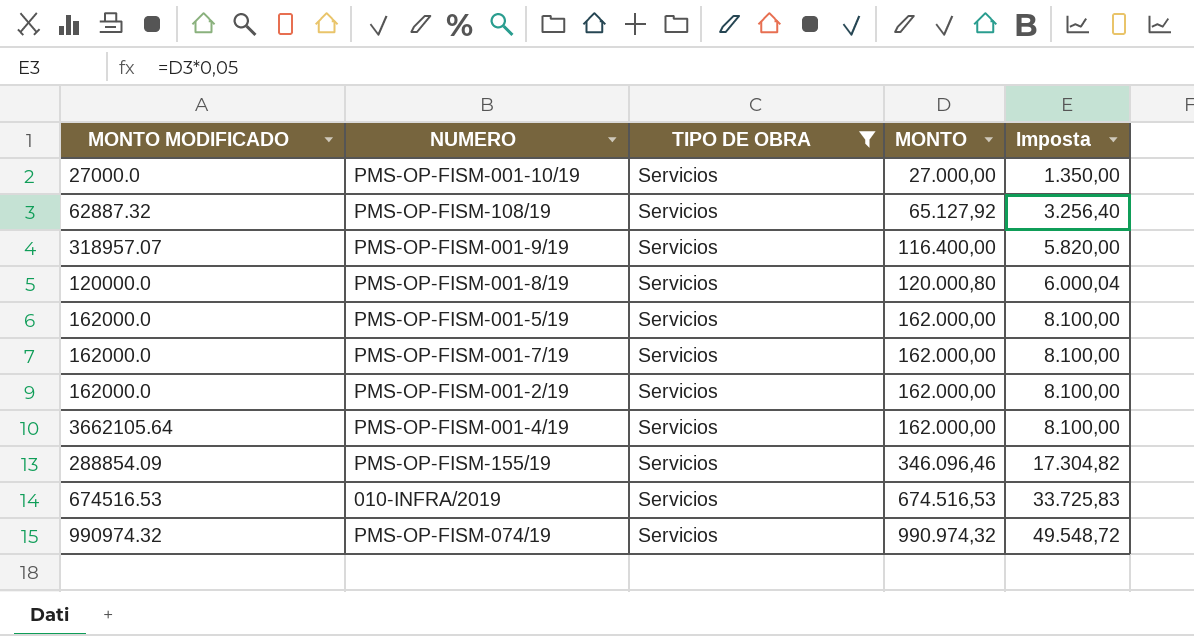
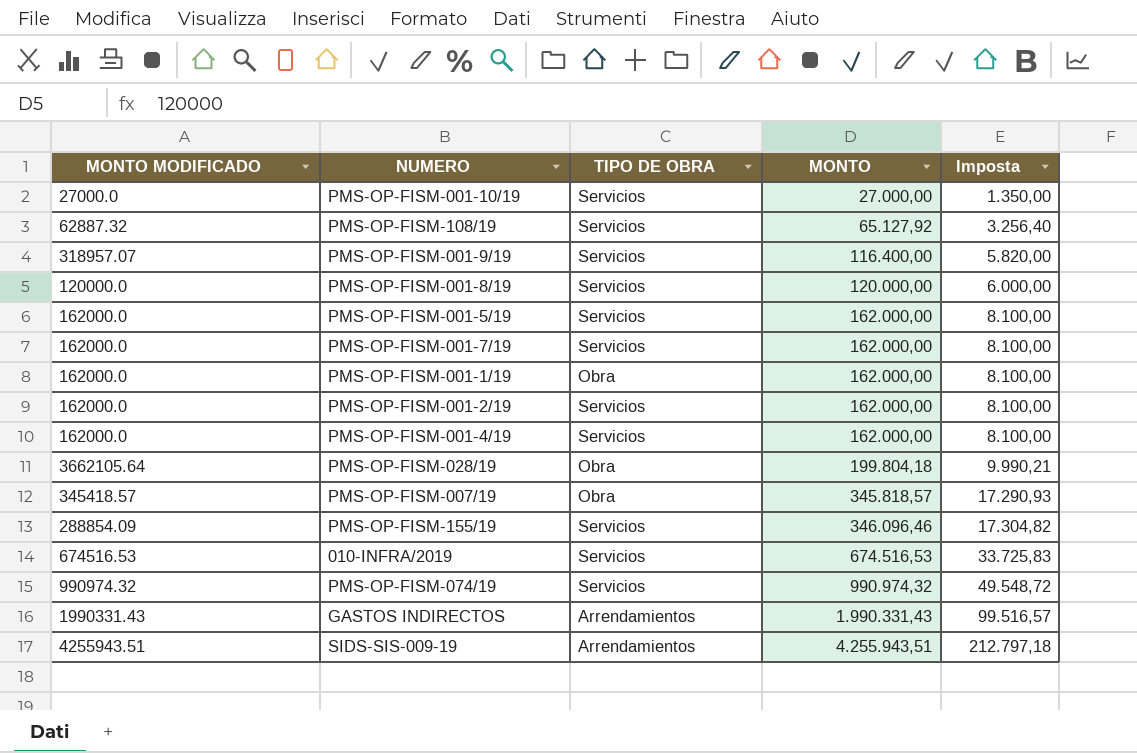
filter: TIPO DE OBRA = Servicios -> none
PMS-OP-FISM-001-8/19 | MONTO: 120.000,80 -> 120.000,00
PMS-OP-FISM-001-8/19 | Imposta: 6.000,04 -> 6.000,00
PMS-OP-FISM-001-4/19 | MONTO MODIFICADO: 3662105.64 -> 162000.0

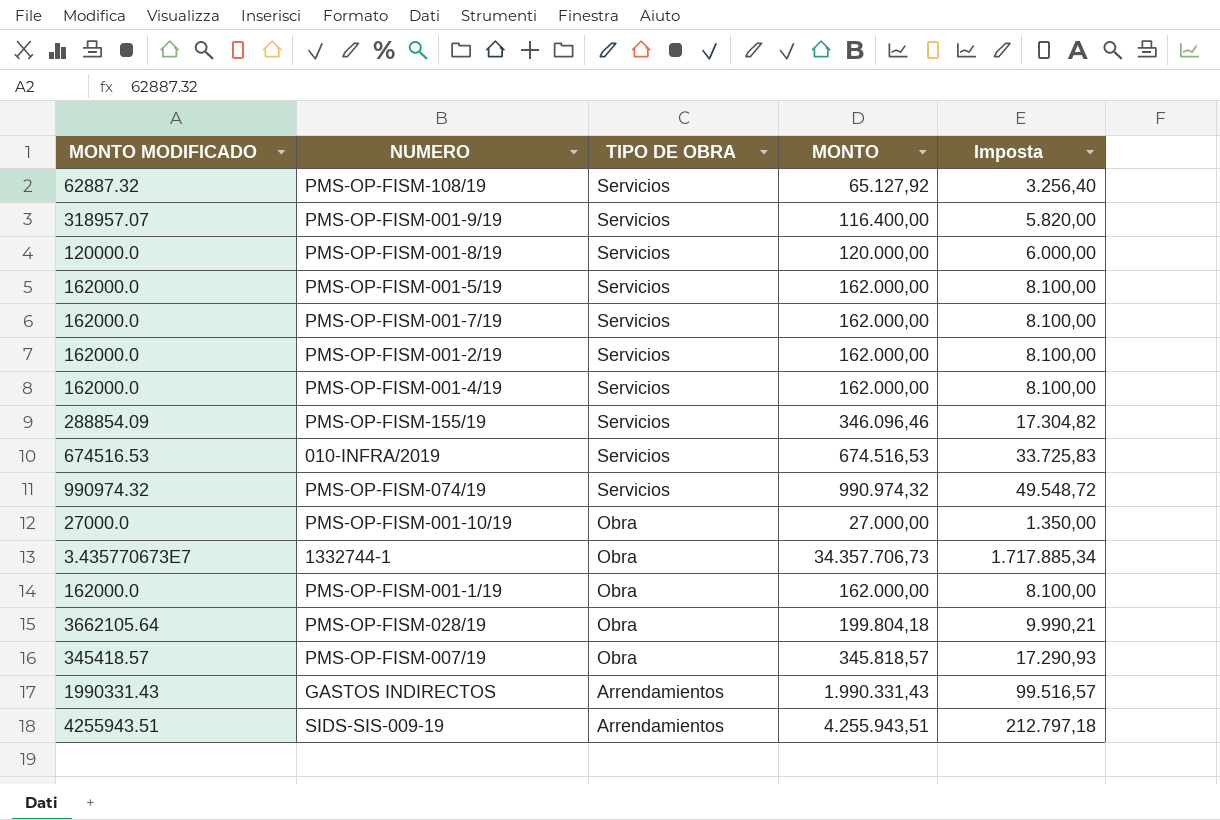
row order: MONTO ascending -> TIPO DE OBRA descending
PMS-OP-FISM-001-10/19 | TIPO DE OBRA: Servicios -> Obra
row 1332744-1: none -> 3.435770673E7 | Obra | 34.357.706,73 | 1.717.885,34

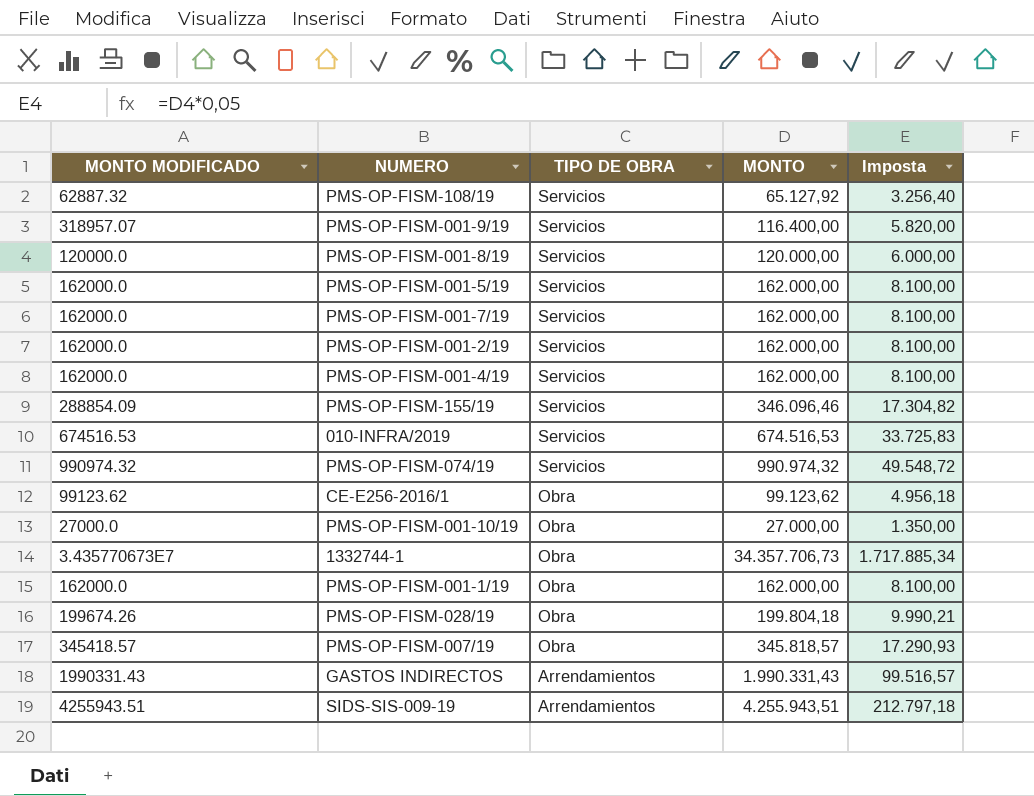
row CE-E256-2016/1: none -> 99123.62 | Obra | 99.123,62 | 4.956,18
PMS-OP-FISM-028/19 | MONTO MODIFICADO: 3662105.64 -> 199674.26

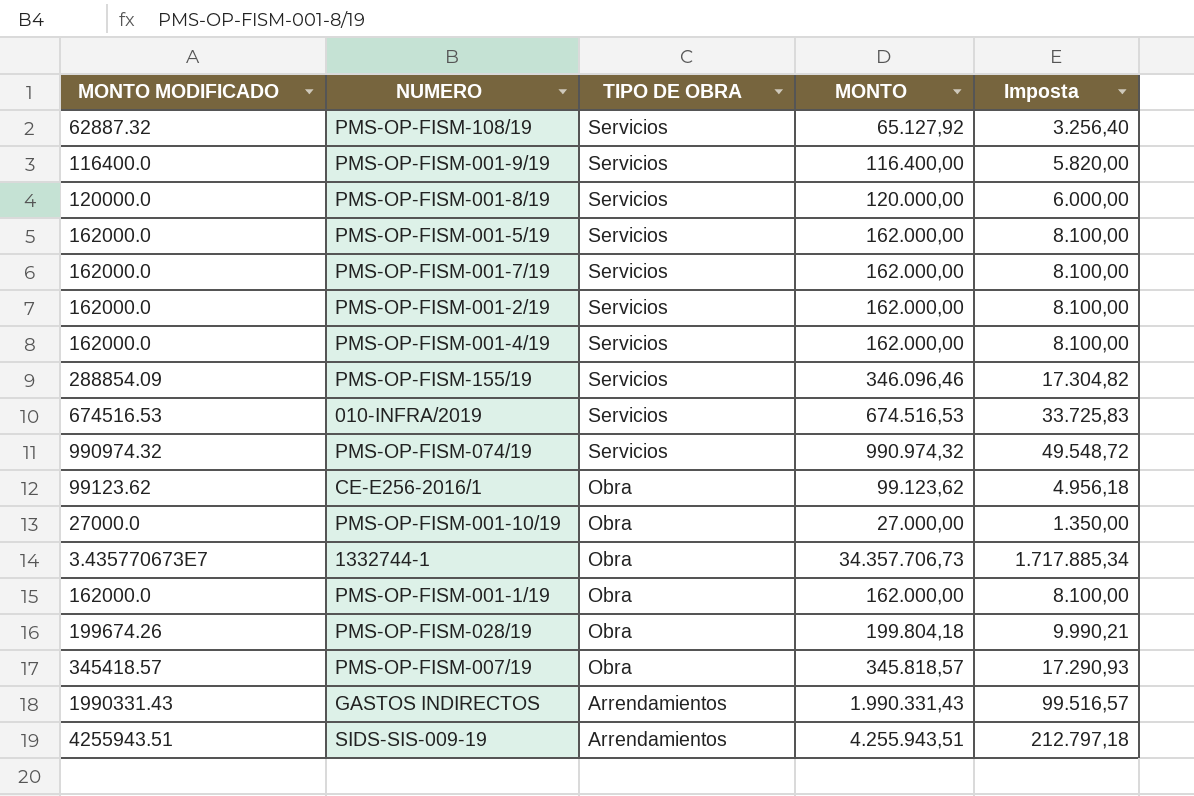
PMS-OP-FISM-001-9/19 | MONTO MODIFICADO: 318957.07 -> 116400.0

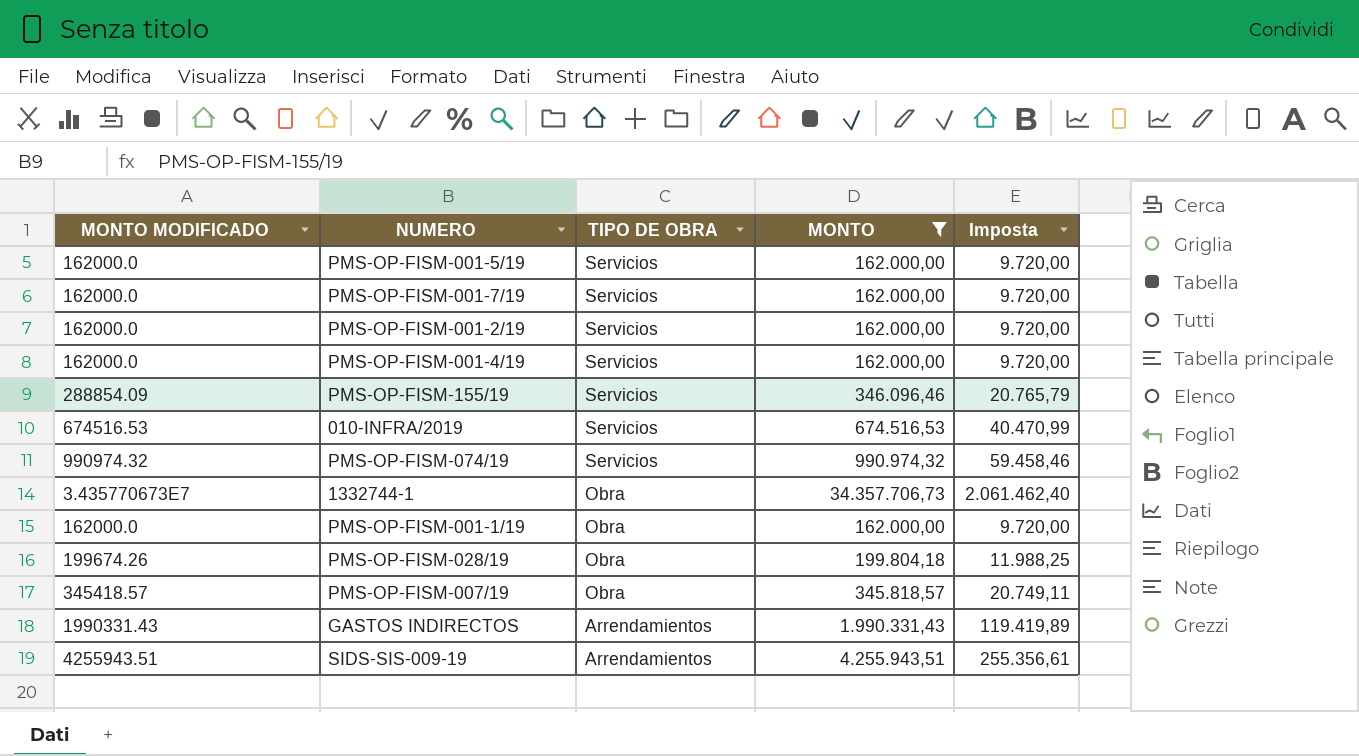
filter: none -> MONTO >= 162.000,00
column Imposta | formula: [MONTO] * 0,05 -> [MONTO] * 0,06

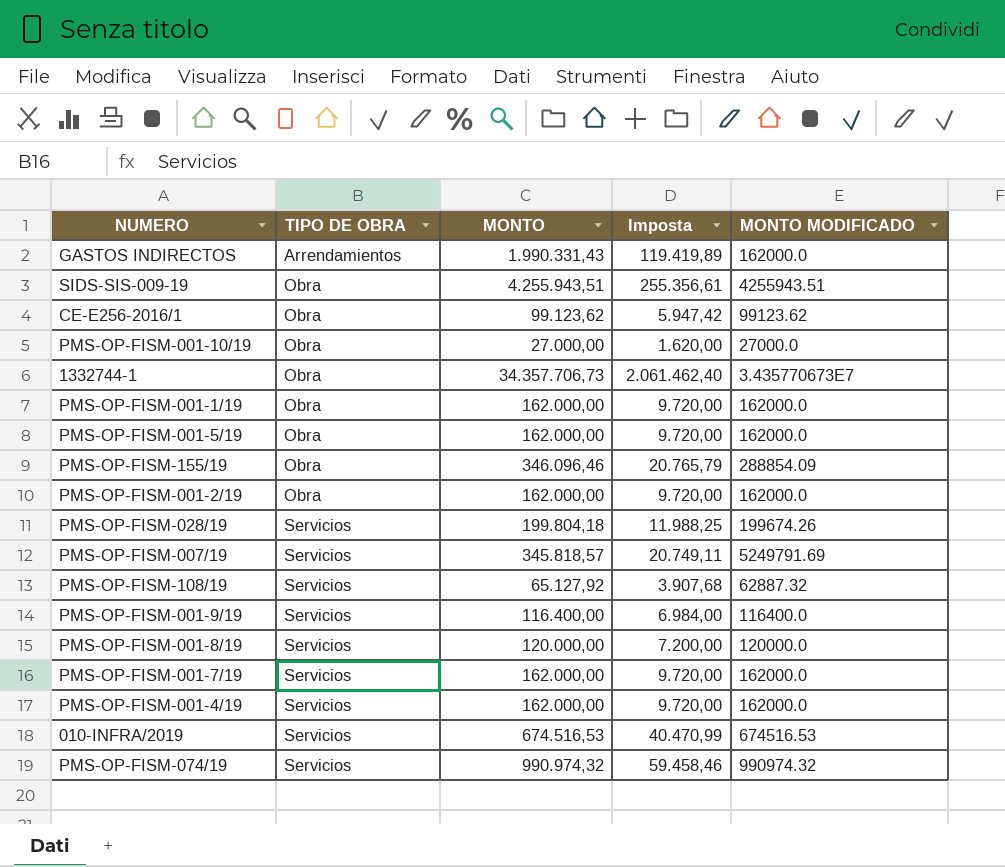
filter: MONTO >= 162.000,00 -> none
row order: TIPO DE OBRA descending -> TIPO DE OBRA ascending
column MONTO MODIFICADO | position: 1 -> 5
GASTOS INDIRECTOS | MONTO MODIFICADO: 1990331.43 -> 162000.0
SIDS-SIS-009-19 | TIPO DE OBRA: Arrendamientos -> Obra
PMS-OP-FISM-001-5/19 | TIPO DE OBRA: Servicios -> Obra
PMS-OP-FISM-155/19 | TIPO DE OBRA: Servicios -> Obra
PMS-OP-FISM-001-2/19 | TIPO DE OBRA: Servicios -> Obra
PMS-OP-FISM-028/19 | TIPO DE OBRA: Obra -> Servicios
PMS-OP-FISM-007/19 | TIPO DE OBRA: Obra -> Servicios
PMS-OP-FISM-007/19 | MONTO MODIFICADO: 345418.57 -> 5249791.69

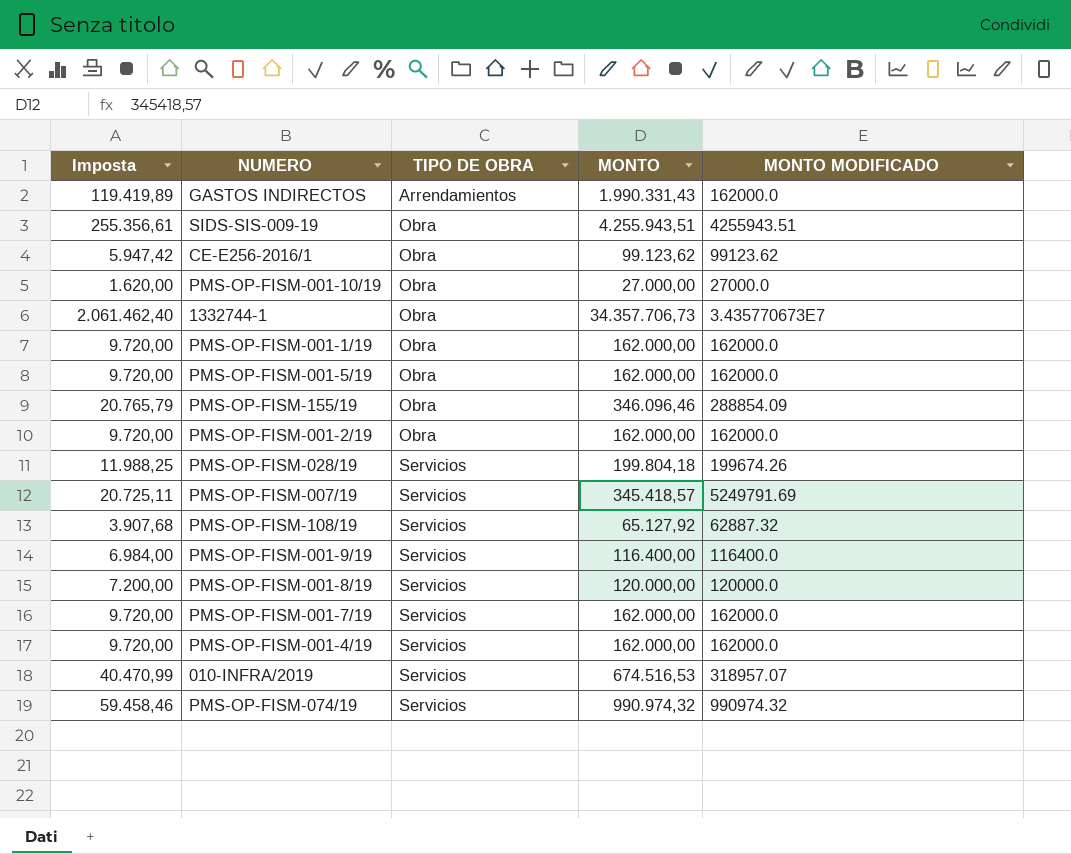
column Imposta | position: 4 -> 1
PMS-OP-FISM-007/19 | Imposta: 20.749,11 -> 20.725,11
PMS-OP-FISM-007/19 | MONTO: 345.818,57 -> 345.418,57
010-INFRA/2019 | MONTO MODIFICADO: 674516.53 -> 318957.07

